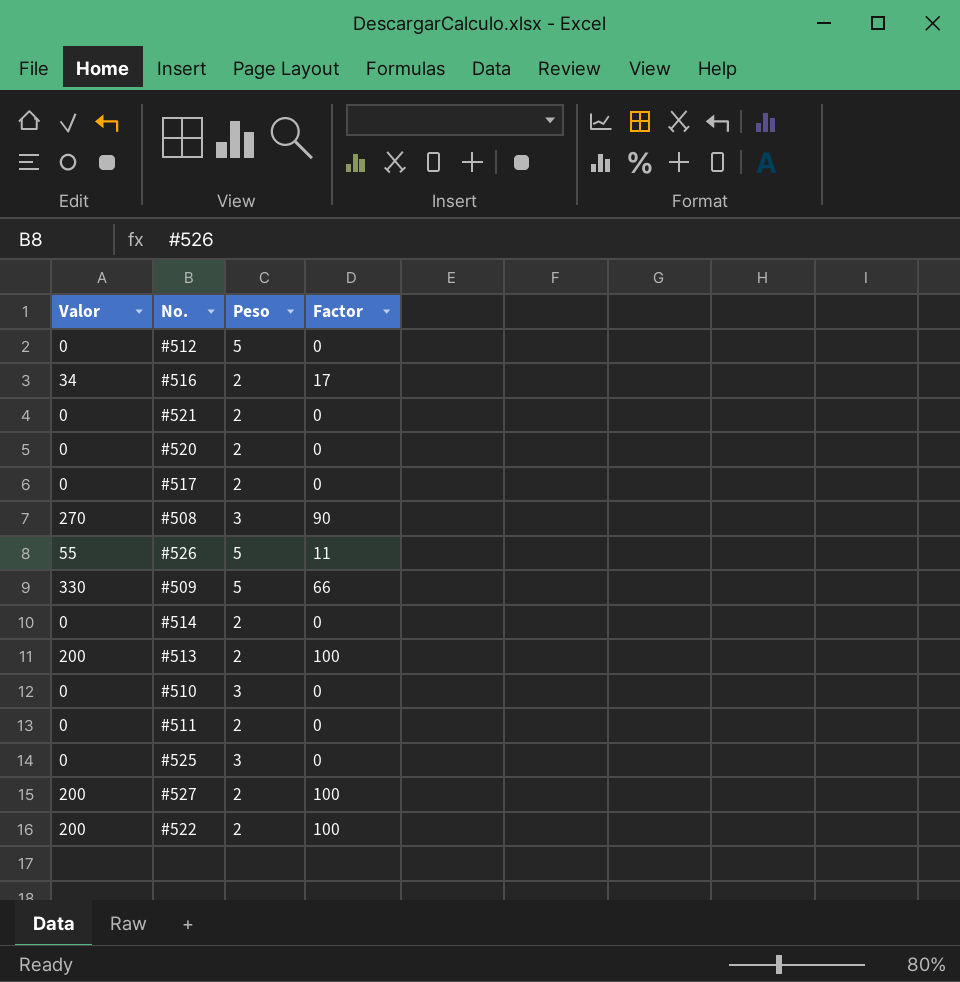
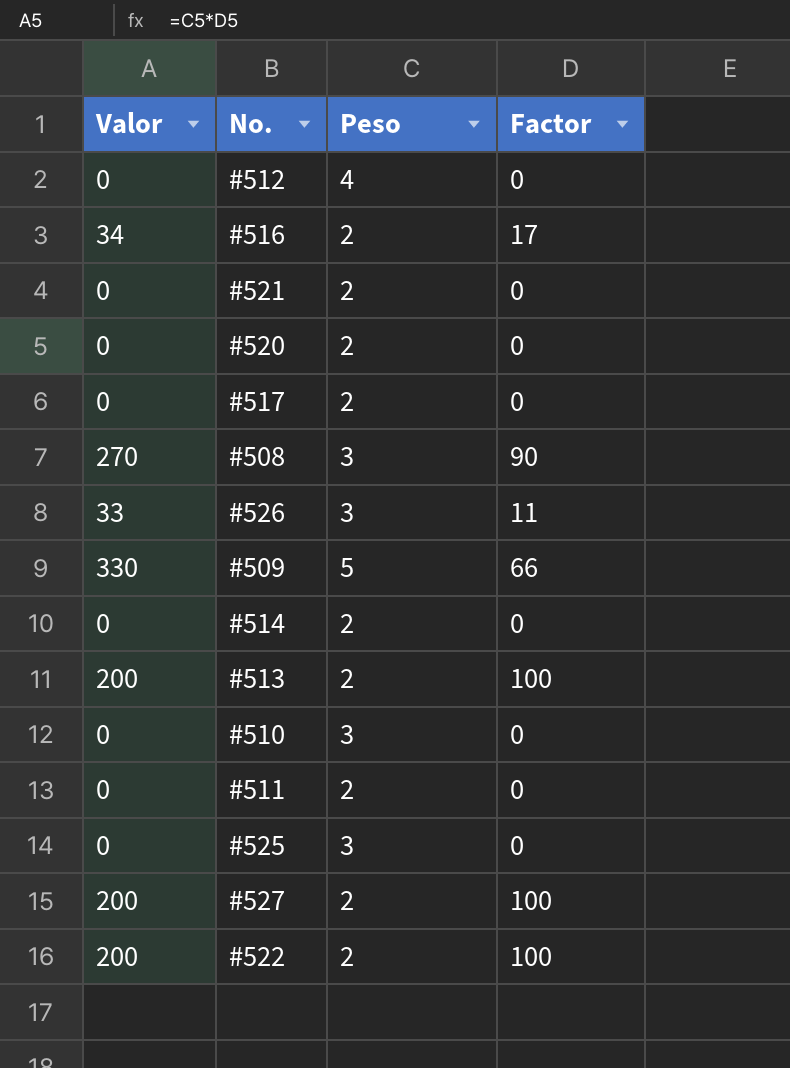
#512 | Peso: 5 -> 4
#526 | Valor: 55 -> 33
#526 | Peso: 5 -> 3

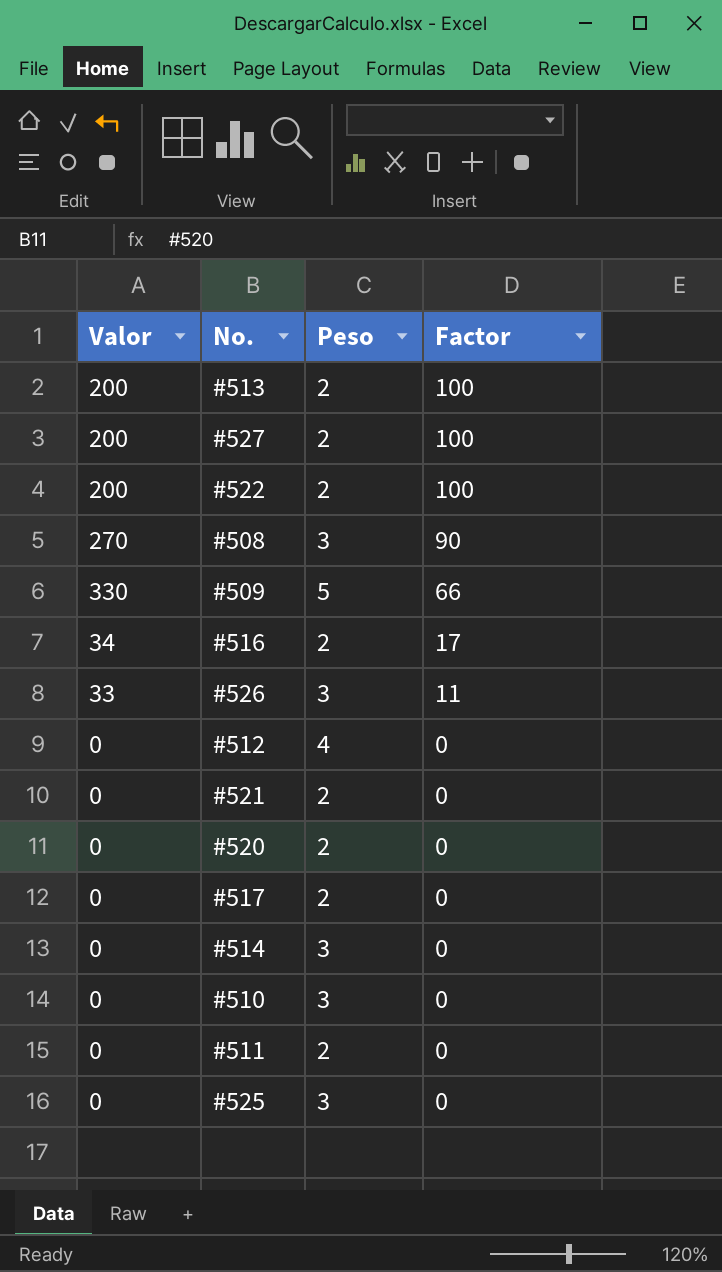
row order: none -> Factor descending
#514 | Peso: 2 -> 3

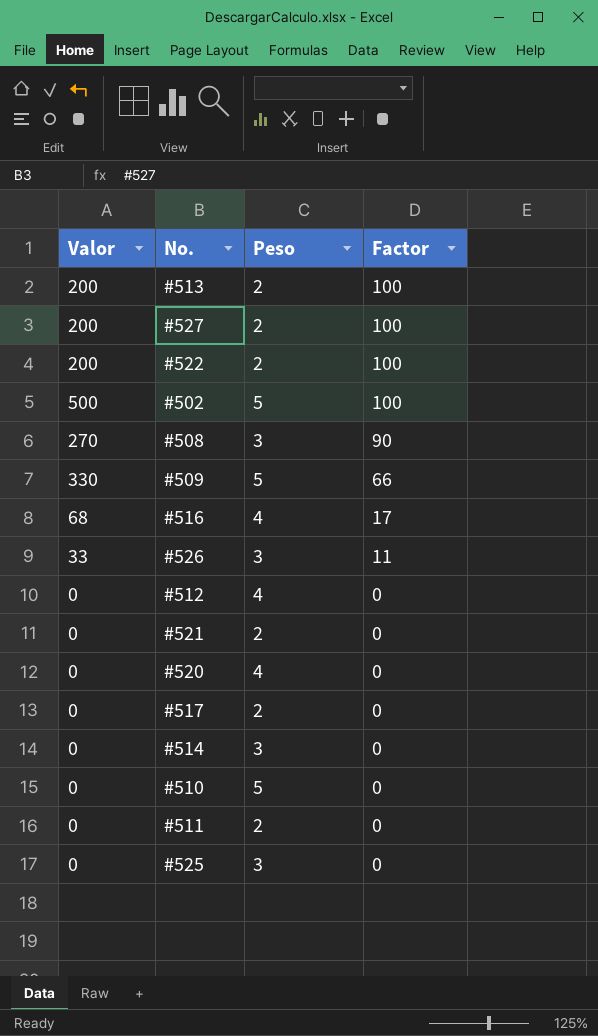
row #502: none -> 500 | 5 | 100
#516 | Valor: 34 -> 68
#516 | Peso: 2 -> 4
#520 | Peso: 2 -> 4
#510 | Peso: 3 -> 5

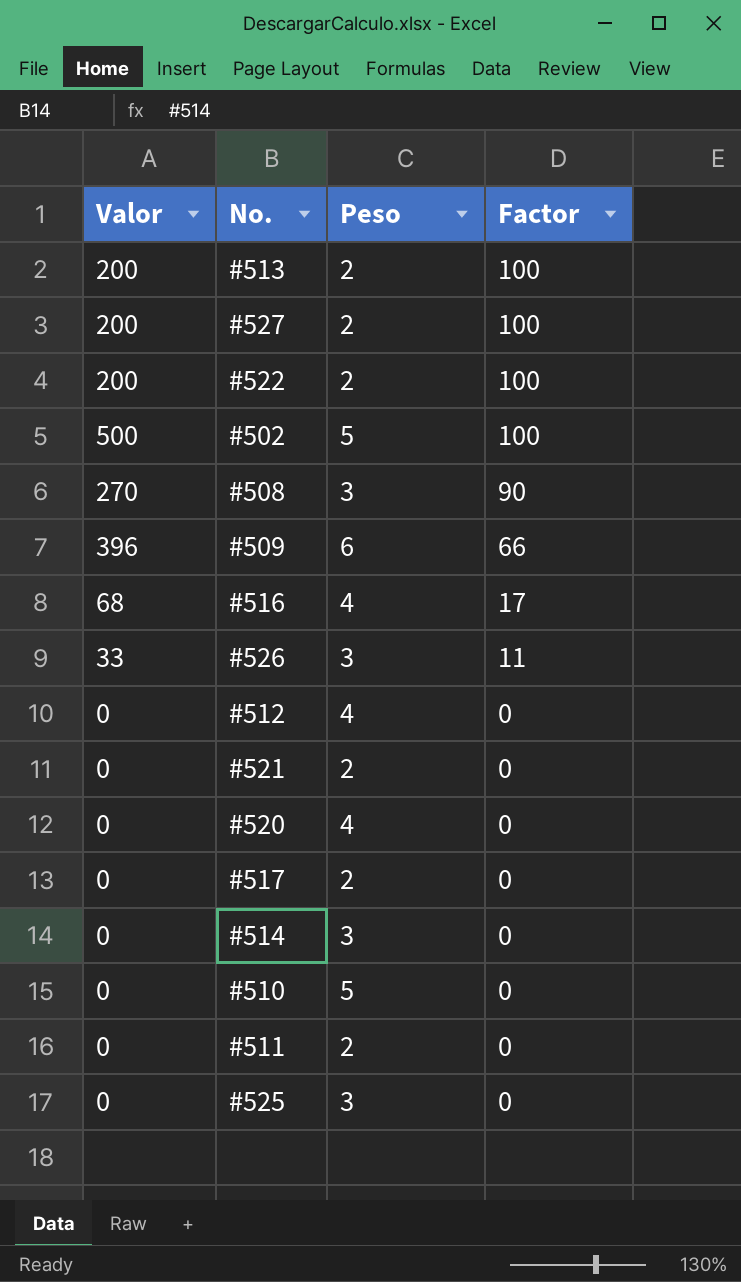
#509 | Valor: 330 -> 396
#509 | Peso: 5 -> 6

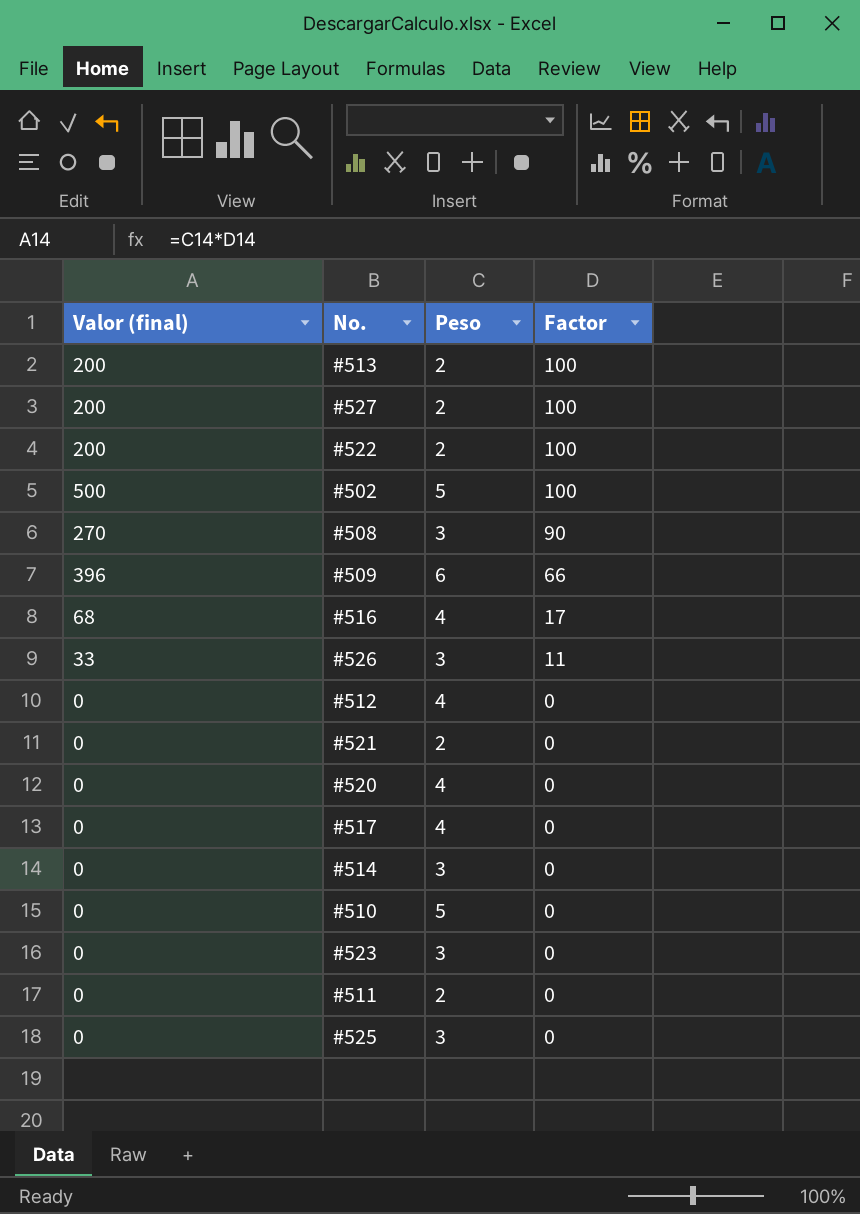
column name: Valor -> Valor (final)
#517 | Peso: 2 -> 4
row #523: none -> 0 | 3 | 0

